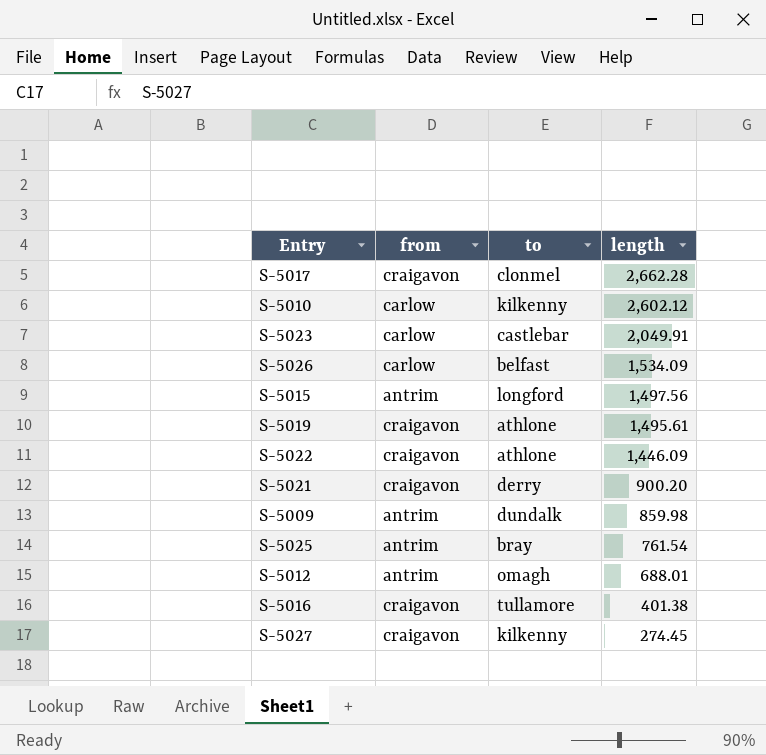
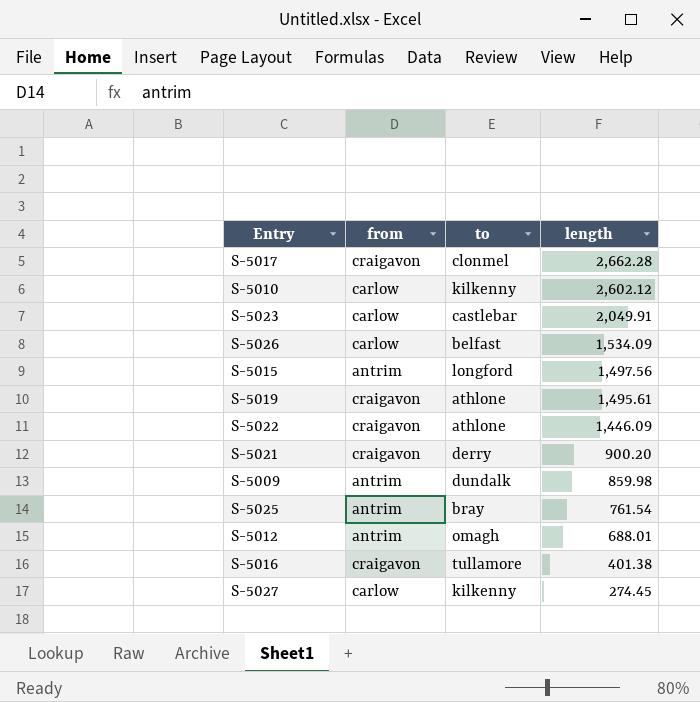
S-5027 | from: craigavon -> carlow

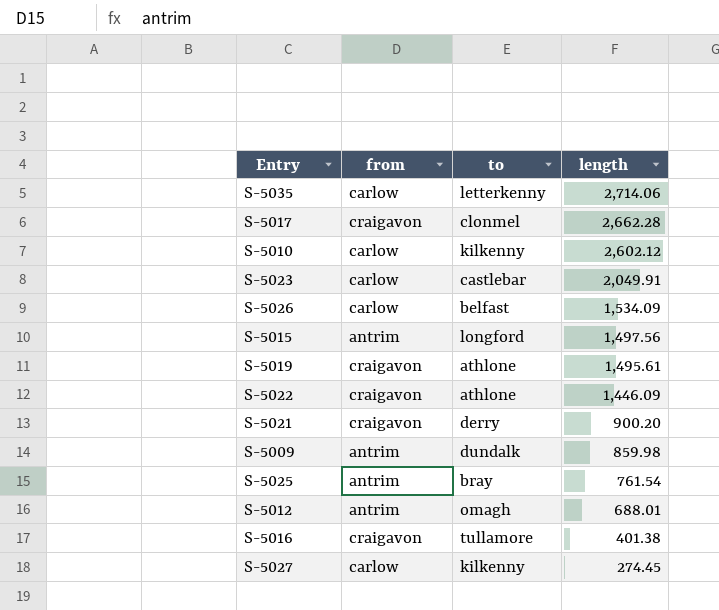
row S-5035: none -> carlow | letterkenny | 2,714.06

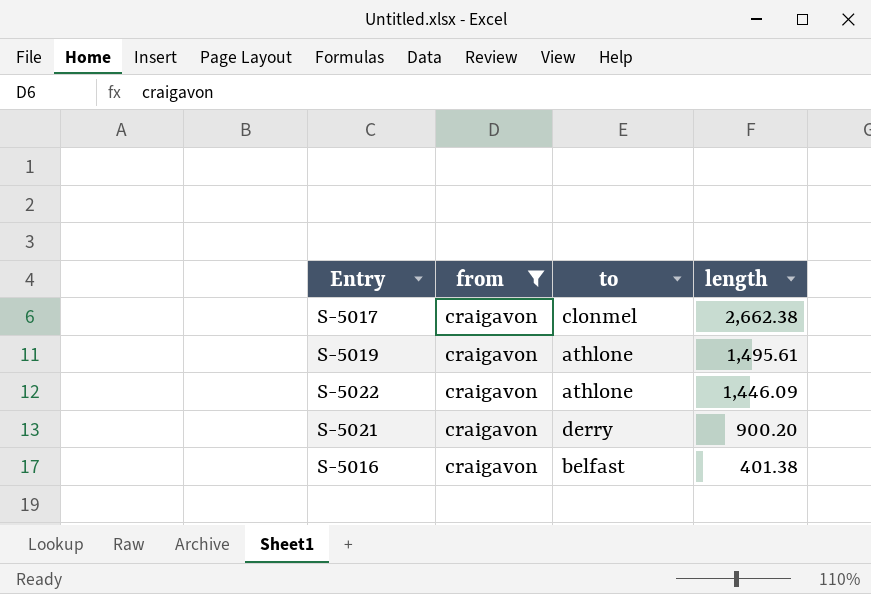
filter: none -> from = craigavon
S-5017 | length: 2,662.28 -> 2,662.38
S-5016 | to: tullamore -> belfast

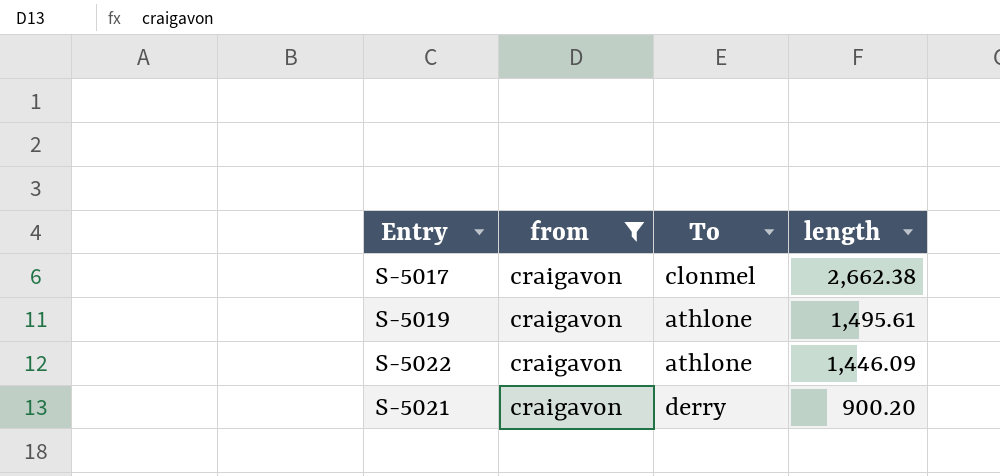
column name: to -> To
row S-5016: craigavon | belfast | 401.38 -> none

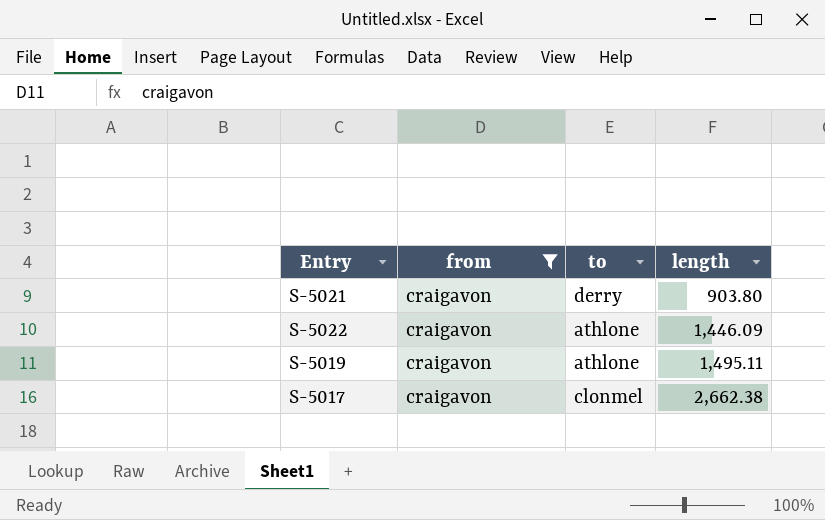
row order: length descending -> length ascending
column name: To -> to
S-5021 | length: 900.20 -> 903.80
S-5019 | length: 1,495.61 -> 1,495.11

